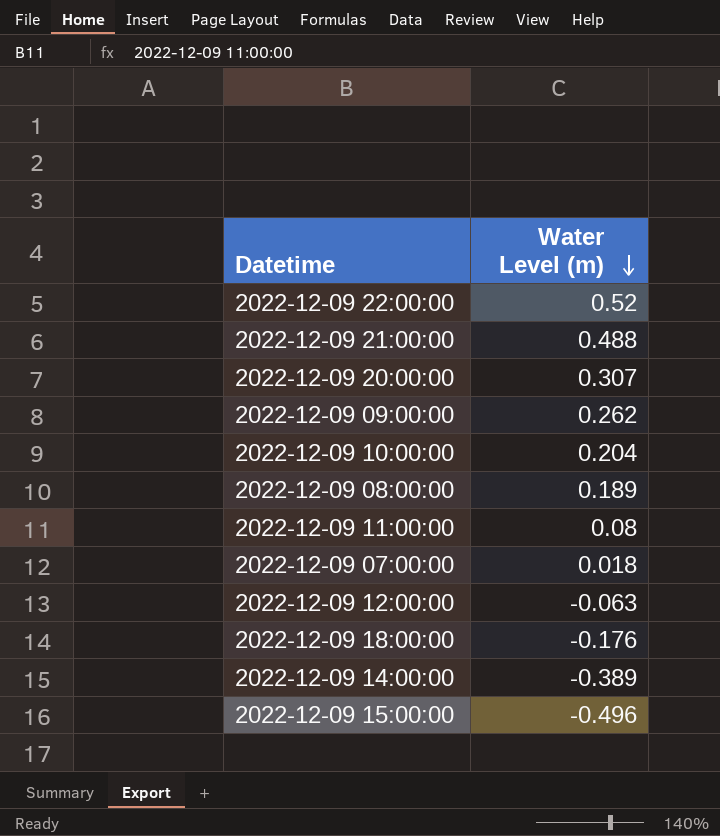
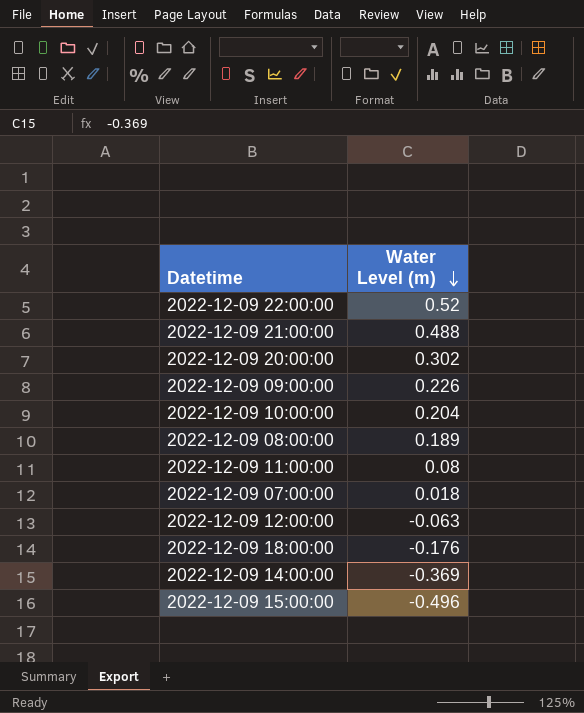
2022-12-09 20:00:00 | Water Level (m): 0.307 -> 0.302
2022-12-09 09:00:00 | Water Level (m): 0.262 -> 0.226
2022-12-09 14:00:00 | Water Level (m): -0.389 -> -0.369

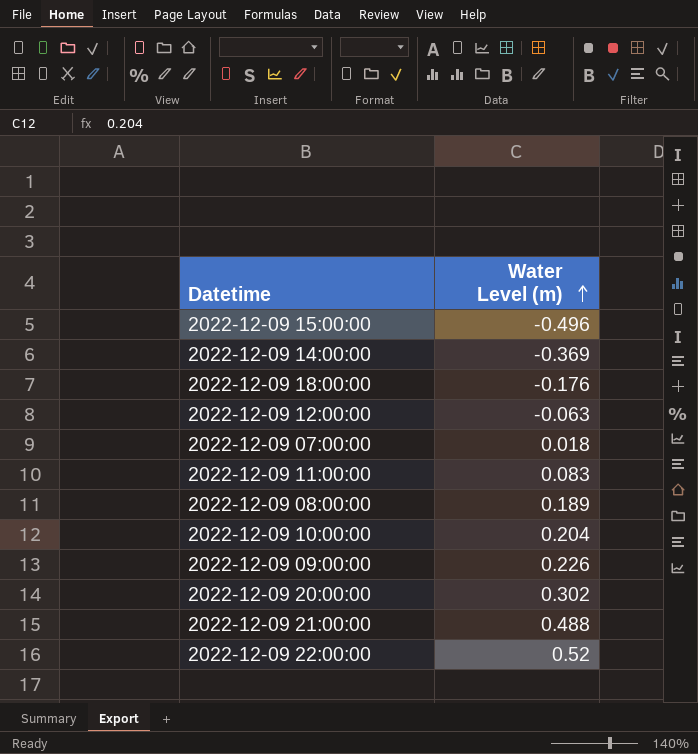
row order: Water Level (m) descending -> Water Level (m) ascending
2022-12-09 11:00:00 | Water Level (m): 0.08 -> 0.083

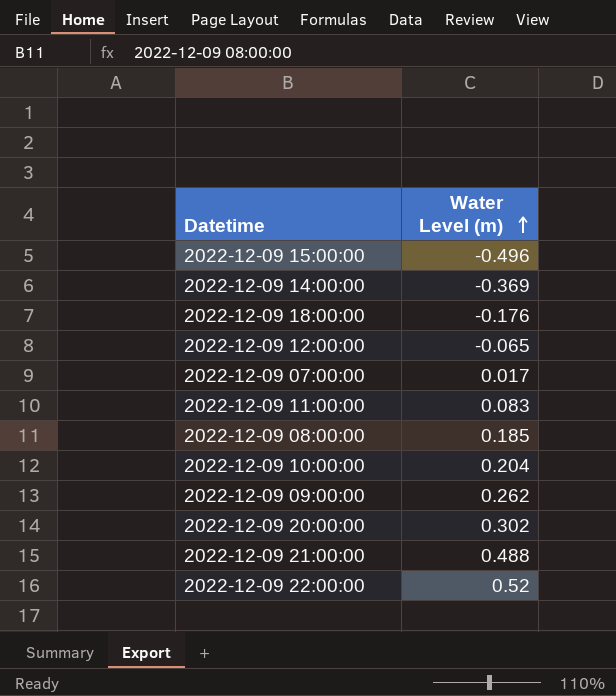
2022-12-09 12:00:00 | Water Level (m): -0.063 -> -0.065
2022-12-09 07:00:00 | Water Level (m): 0.018 -> 0.017
2022-12-09 08:00:00 | Water Level (m): 0.189 -> 0.185
2022-12-09 09:00:00 | Water Level (m): 0.226 -> 0.262

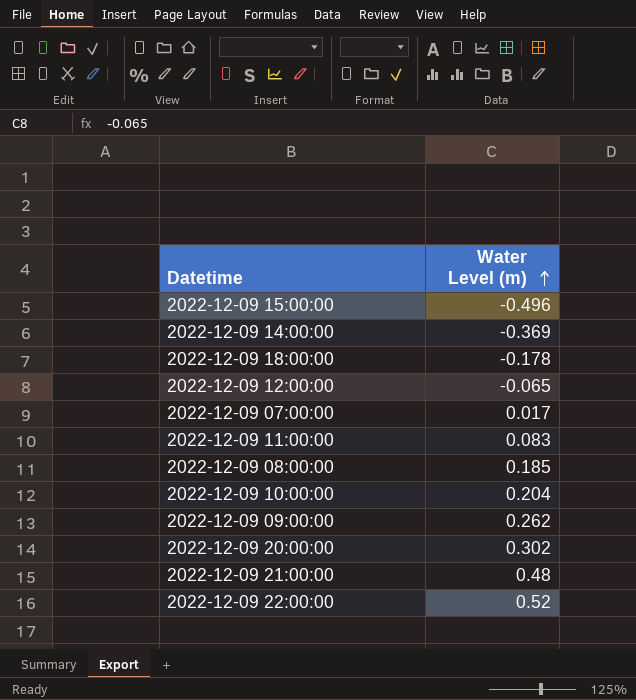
2022-12-09 18:00:00 | Water Level (m): -0.176 -> -0.178
2022-12-09 21:00:00 | Water Level (m): 0.488 -> 0.48

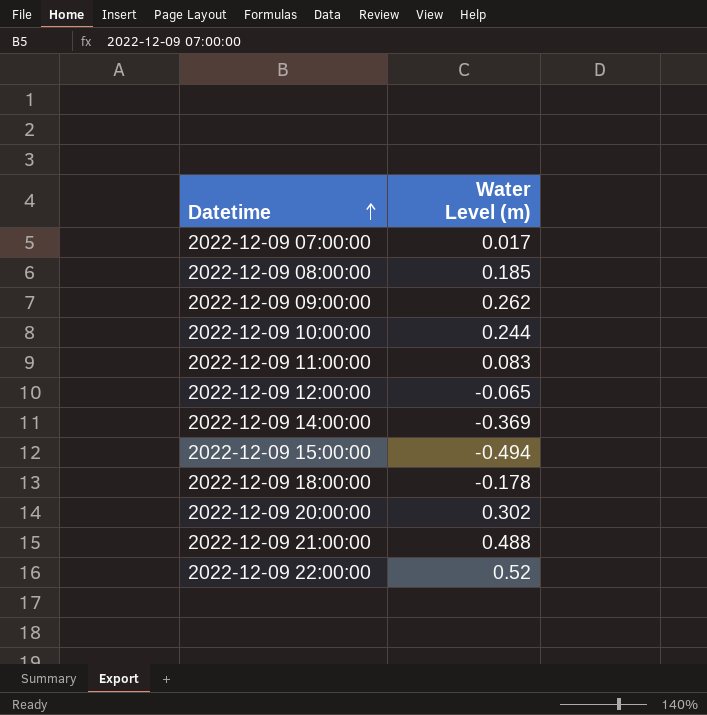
row order: Water Level (m) ascending -> Datetime ascending
2022-12-09 10:00:00 | Water Level (m): 0.204 -> 0.244
2022-12-09 15:00:00 | Water Level (m): -0.496 -> -0.494
2022-12-09 21:00:00 | Water Level (m): 0.48 -> 0.488

